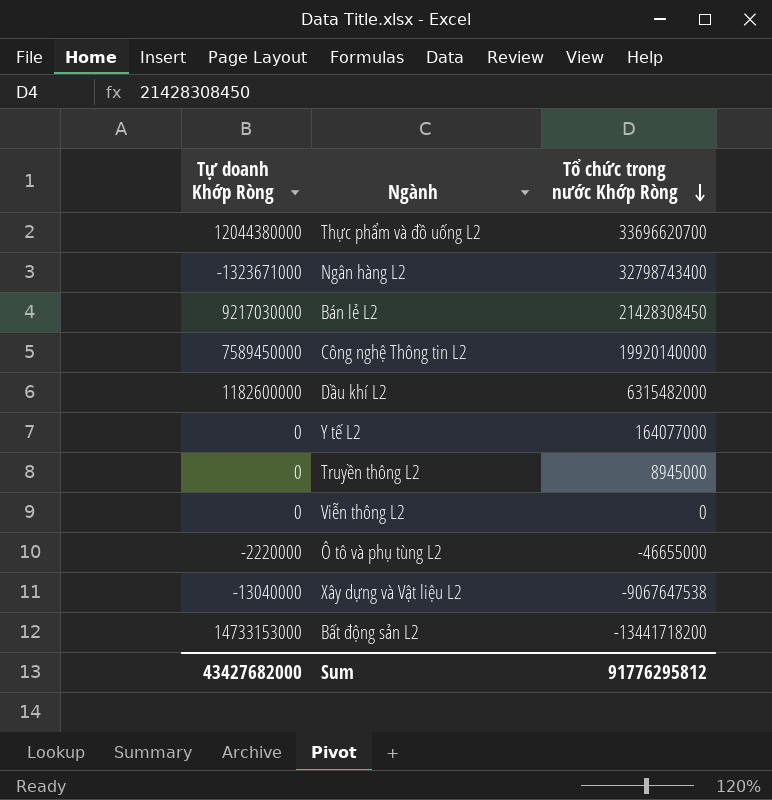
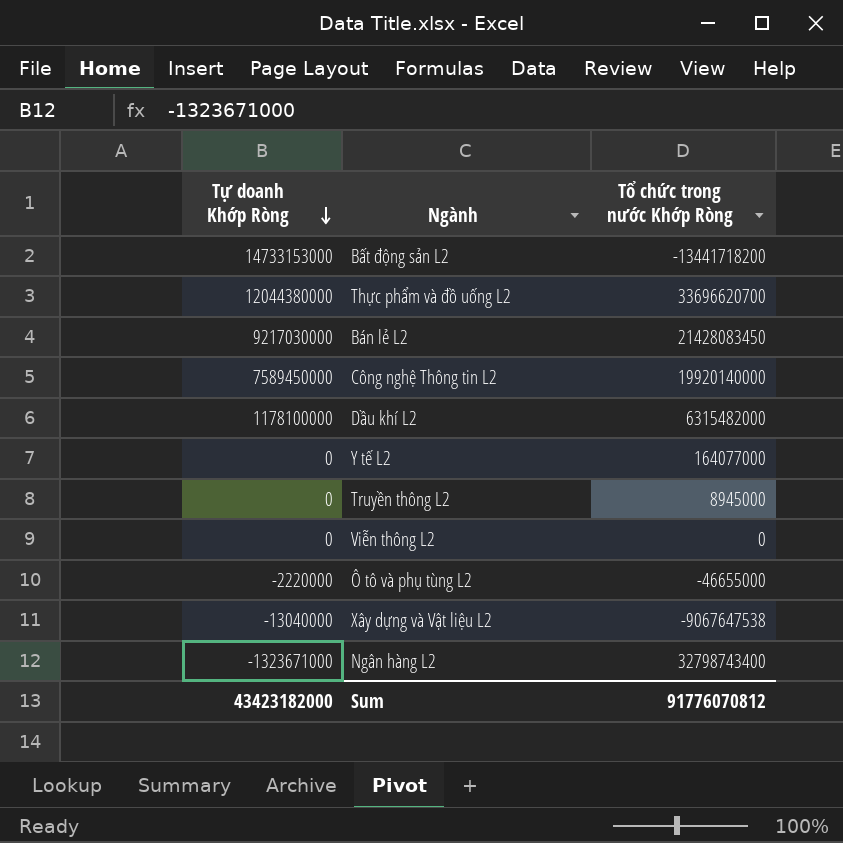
row order: Tổ chức trong nước Khớp Ròng descending -> Tự doanh Khớp Ròng descending
Bán lẻ L2 | Tổ chức trong nước Khớp Ròng: 21428308450 -> 21428083450
Dầu khí L2 | Tự doanh Khớp Ròng: 1182600000 -> 1178100000
Sum | Tự doanh Khớp Ròng: 43427682000 -> 43423182000
Sum | Tổ chức trong nước Khớp Ròng: 91776295812 -> 91776070812

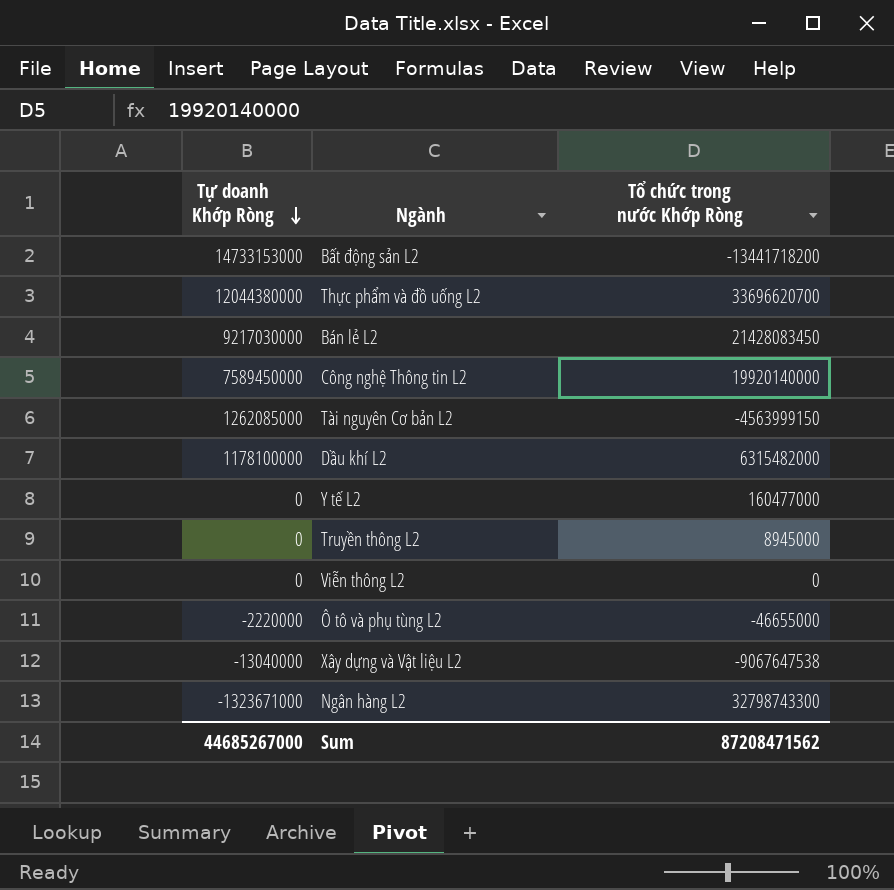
row Tài nguyên Cơ bản L2: none -> 1262085000 | -4563999150
Y tế L2 | Tổ chức trong nước Khớp Ròng: 164077000 -> 160477000
Ngân hàng L2 | Tổ chức trong nước Khớp Ròng: 32798743400 -> 32798743300
Sum | Tự doanh Khớp Ròng: 43423182000 -> 44685267000
Sum | Tổ chức trong nước Khớp Ròng: 91776070812 -> 87208471562

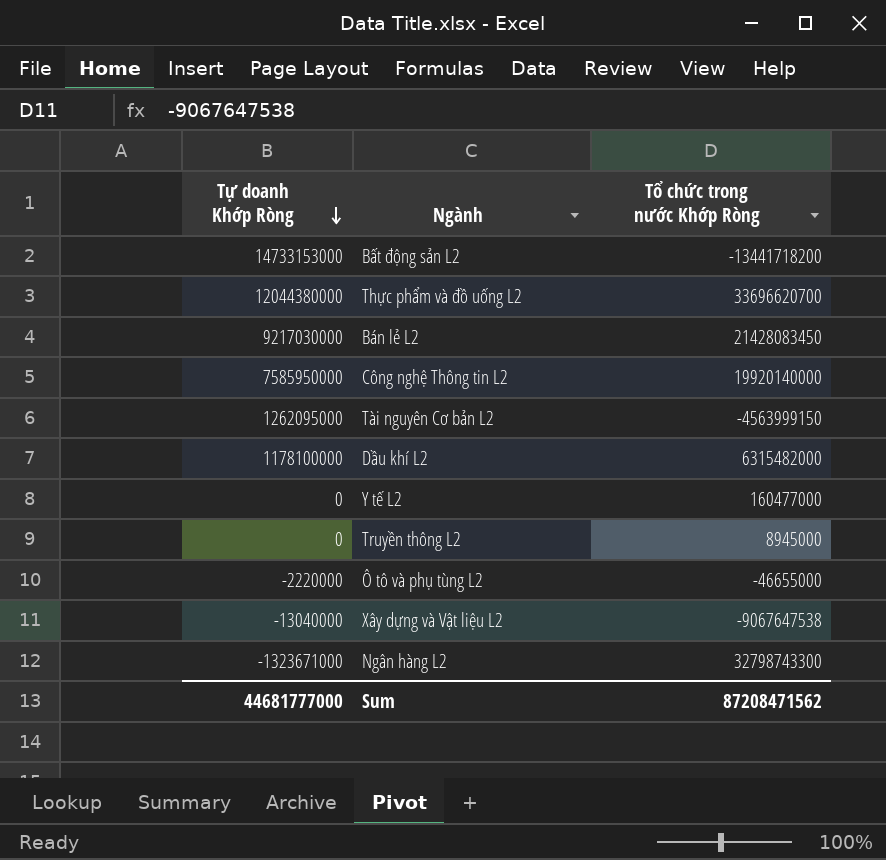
row Viễn thông L2: 0 | 0 -> none
Công nghệ Thông tin L2 | Tự doanh Khớp Ròng: 7589450000 -> 7585950000
Tài nguyên Cơ bản L2 | Tự doanh Khớp Ròng: 1262085000 -> 1262095000
Sum | Tự doanh Khớp Ròng: 44685267000 -> 44681777000

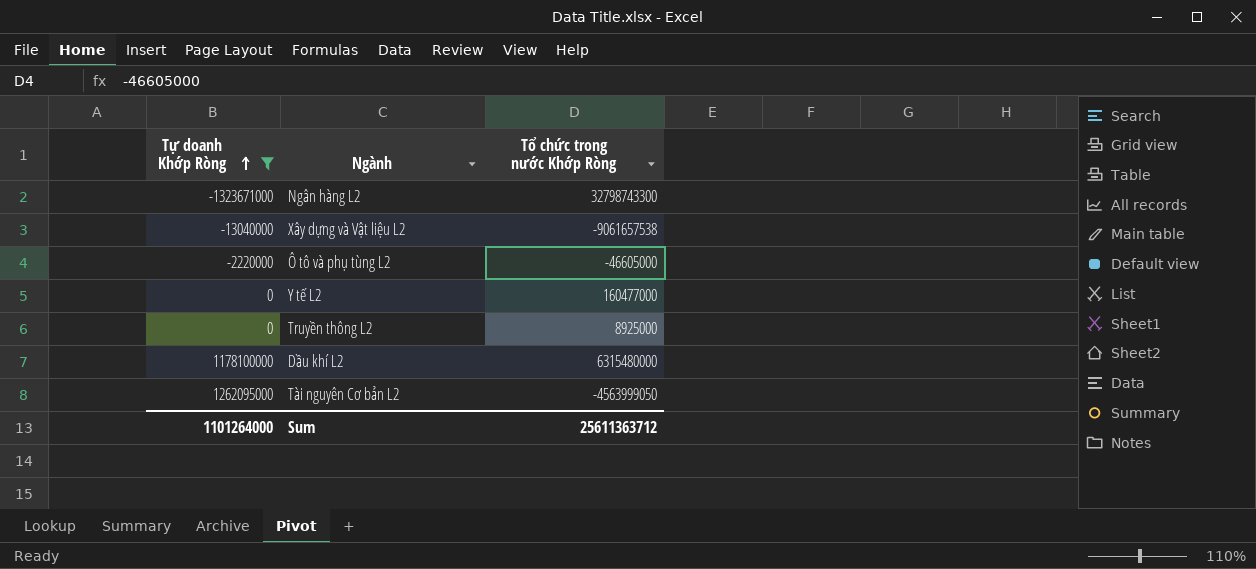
filter: none -> Tự doanh Khớp Ròng <= 1262095000
row order: Tự doanh Khớp Ròng descending -> Tự doanh Khớp Ròng ascending
Xây dựng và Vật liệu L2 | Tổ chức trong nước Khớp Ròng: -9067647538 -> -9061657538
Ô tô và phụ tùng L2 | Tổ chức trong nước Khớp Ròng: -46655000 -> -46605000
Truyền thông L2 | Tổ chức trong nước Khớp Ròng: 8945000 -> 8925000
Dầu khí L2 | Tổ chức trong nước Khớp Ròng: 6315482000 -> 6315480000
Tài nguyên Cơ bản L2 | Tổ chức trong nước Khớp Ròng: -4563999150 -> -4563999050
Sum | Tự doanh Khớp Ròng: 44681777000 -> 1101264000
Sum | Tổ chức trong nước Khớp Ròng: 87208471562 -> 25611363712

